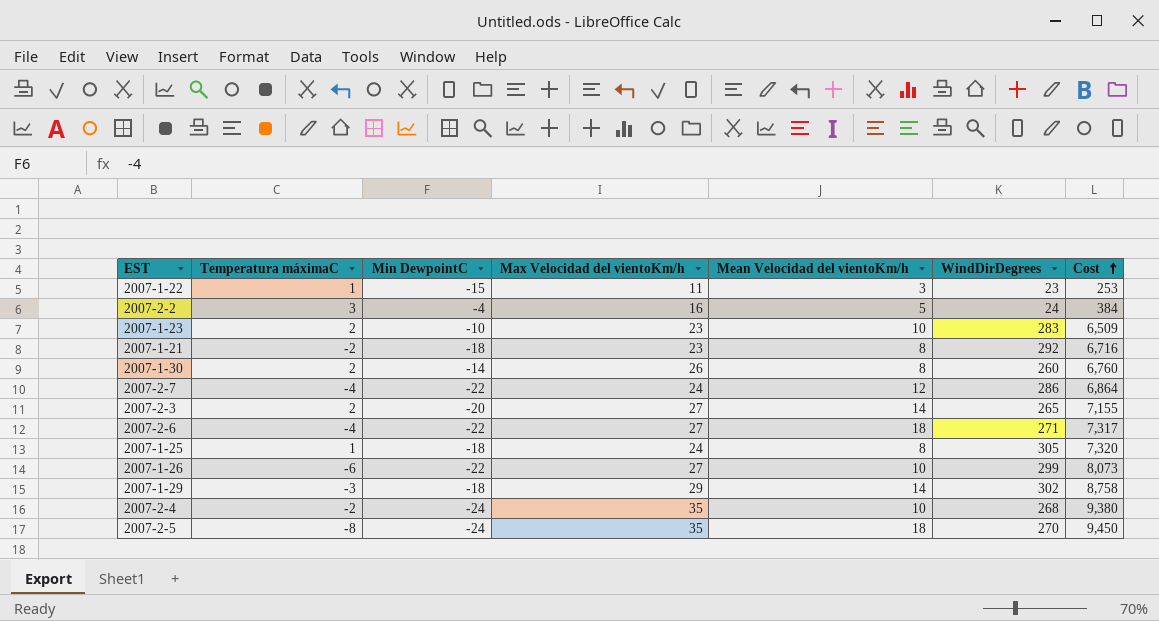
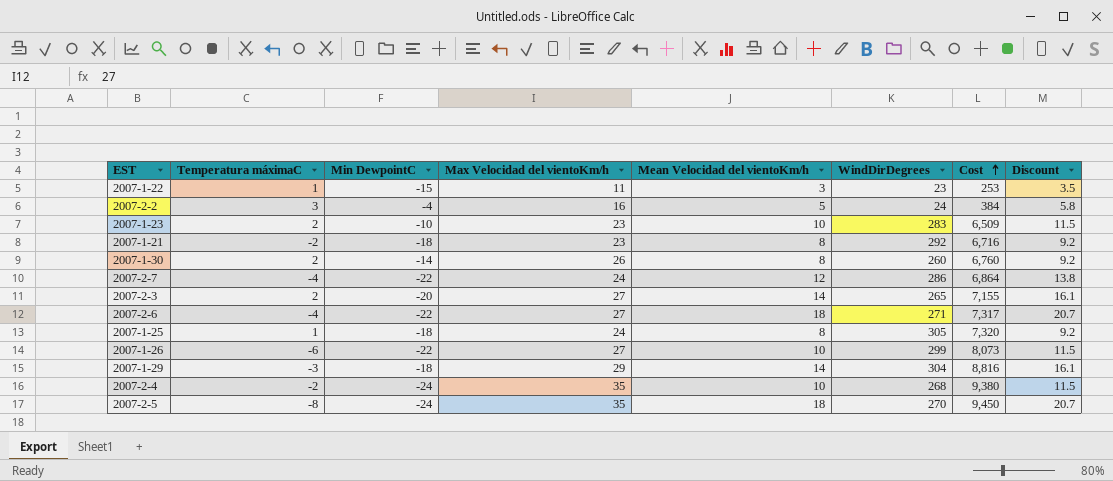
column Discount | formula: none -> [Mean Velocidad del vientoKm/h] * 1.15
2007-1-29 | WindDirDegrees: 302 -> 304
2007-1-29 | Cost: 8,758 -> 8,816

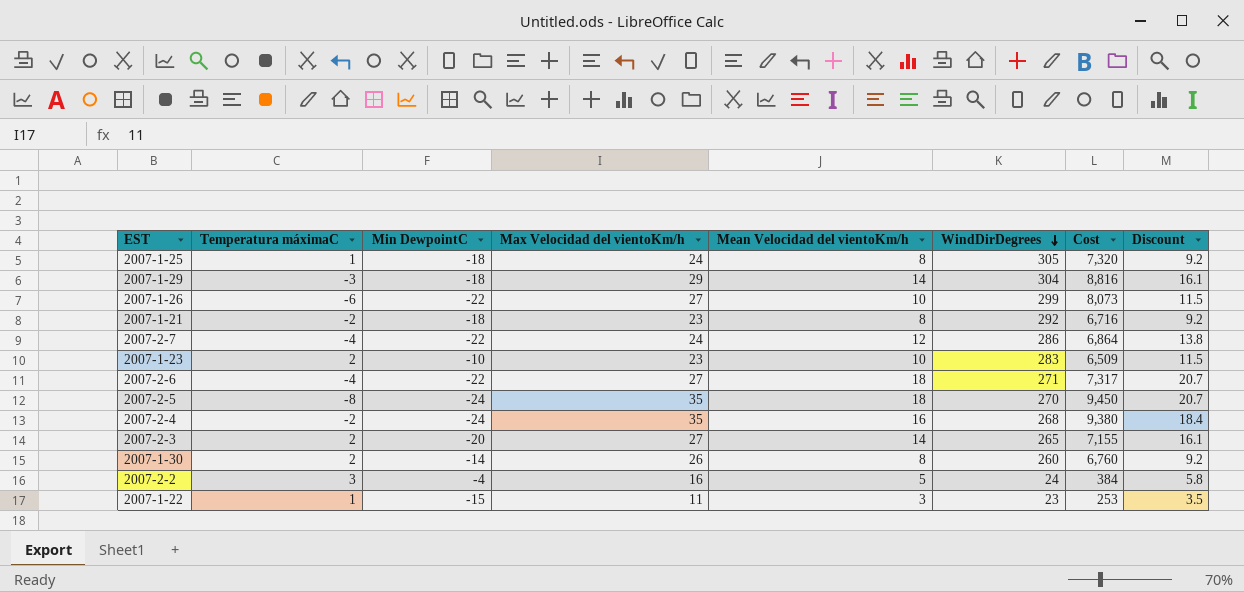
row order: Cost ascending -> WindDirDegrees descending
2007-2-4 | Mean Velocidad del vientoKm/h: 10 -> 16
2007-2-4 | Discount: 11.5 -> 18.4

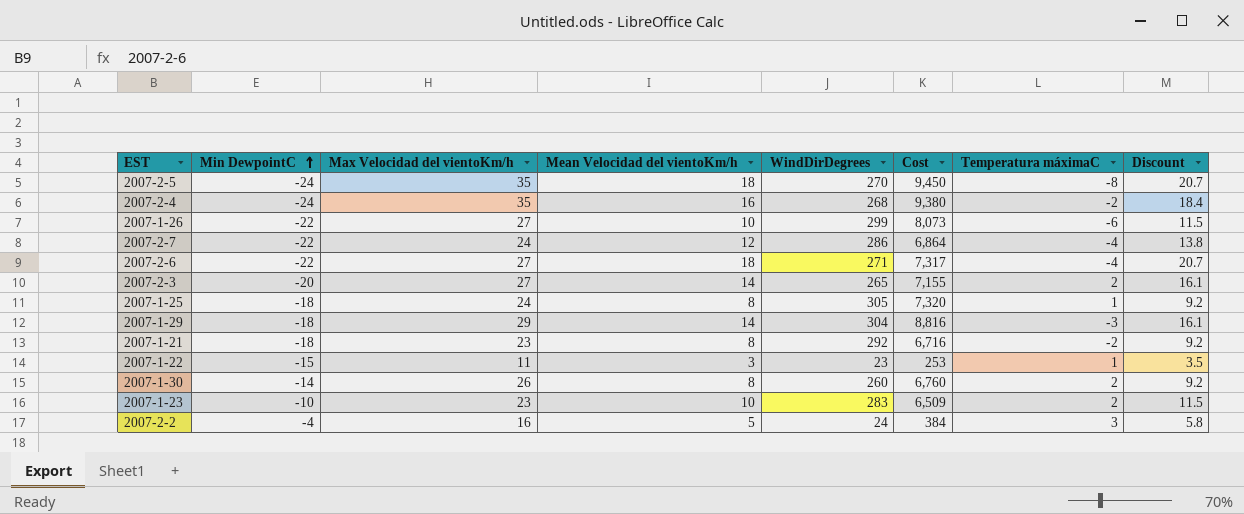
row order: WindDirDegrees descending -> Min DewpointC ascending
column Temperatura máximaC | position: 2 -> 7

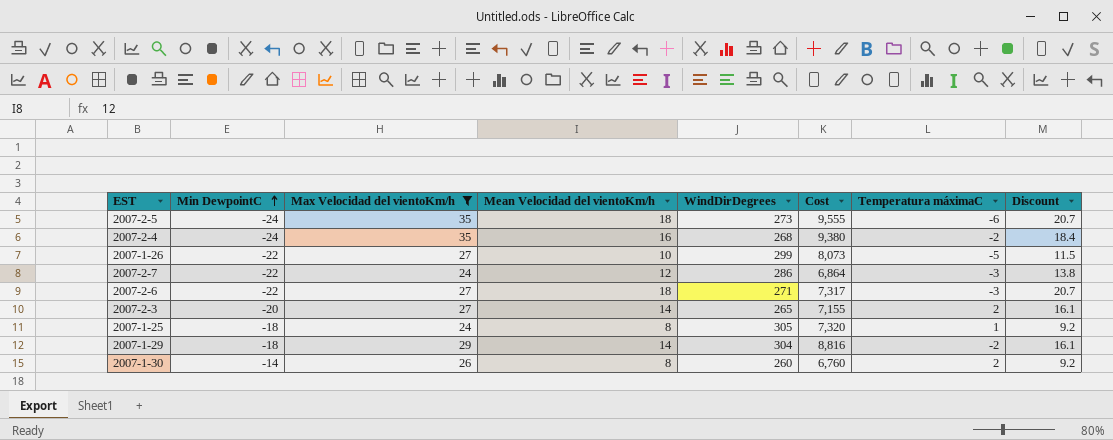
filter: none -> Max Velocidad del vientoKm/h >= 24
2007-2-5 | WindDirDegrees: 270 -> 273
2007-2-5 | Cost: 9,450 -> 9,555
2007-2-5 | Temperatura máximaC: -8 -> -6
2007-1-26 | Temperatura máximaC: -6 -> -5
2007-2-7 | Temperatura máximaC: -4 -> -3
2007-2-6 | Temperatura máximaC: -4 -> -3
2007-1-29 | Temperatura máximaC: -3 -> -2

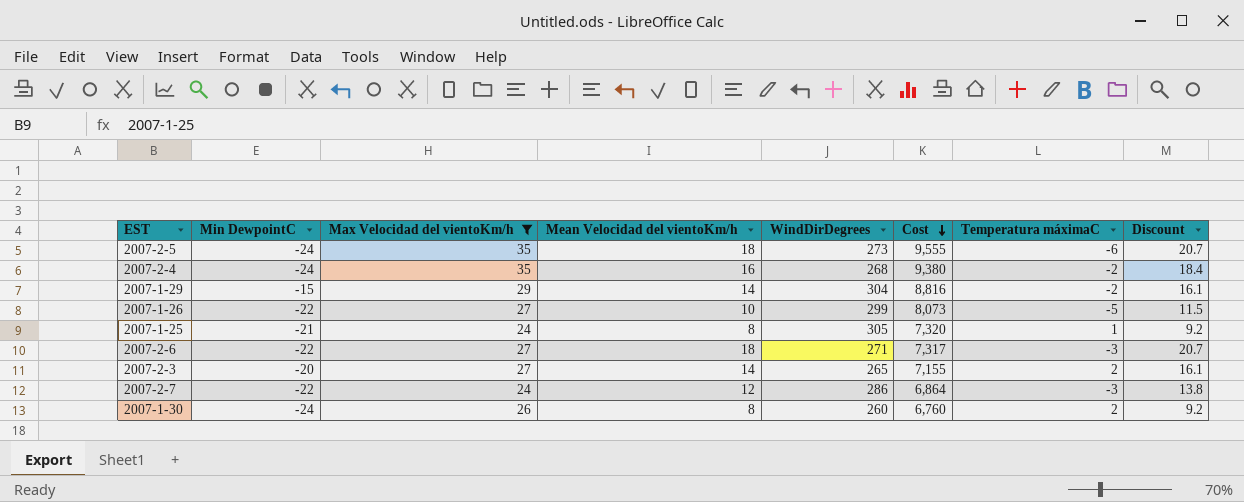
row order: Min DewpointC ascending -> Cost descending
2007-1-29 | Min DewpointC: -18 -> -15
2007-1-25 | Min DewpointC: -18 -> -21
2007-1-30 | Min DewpointC: -14 -> -24

